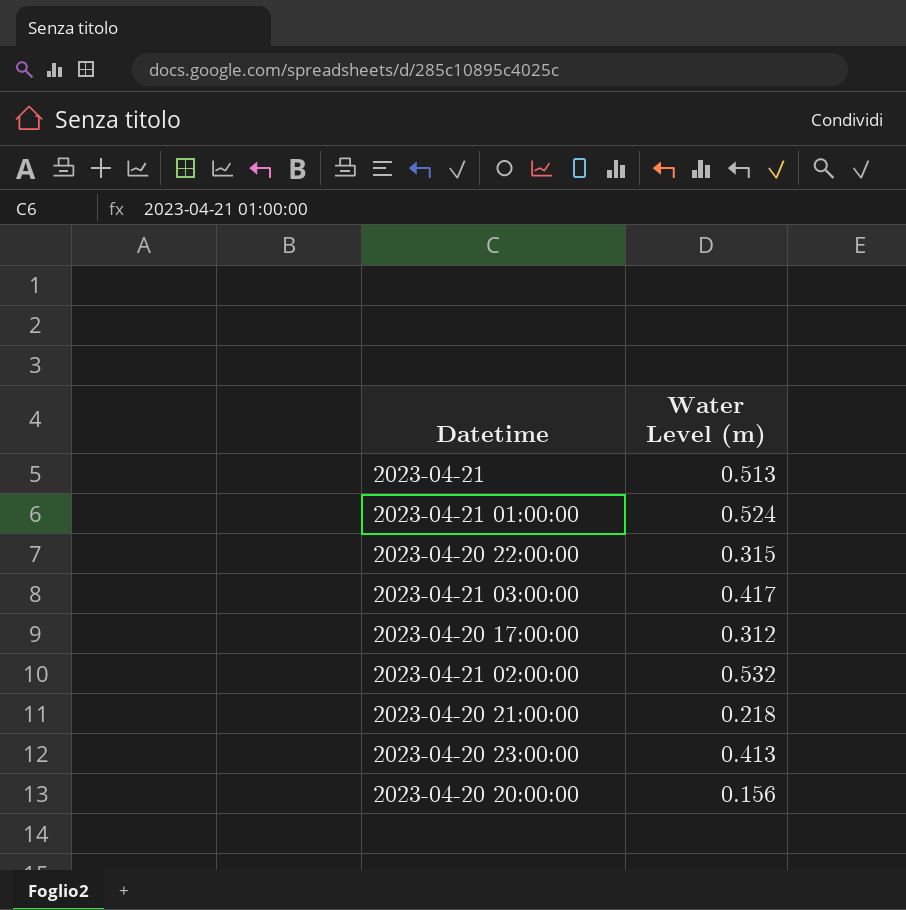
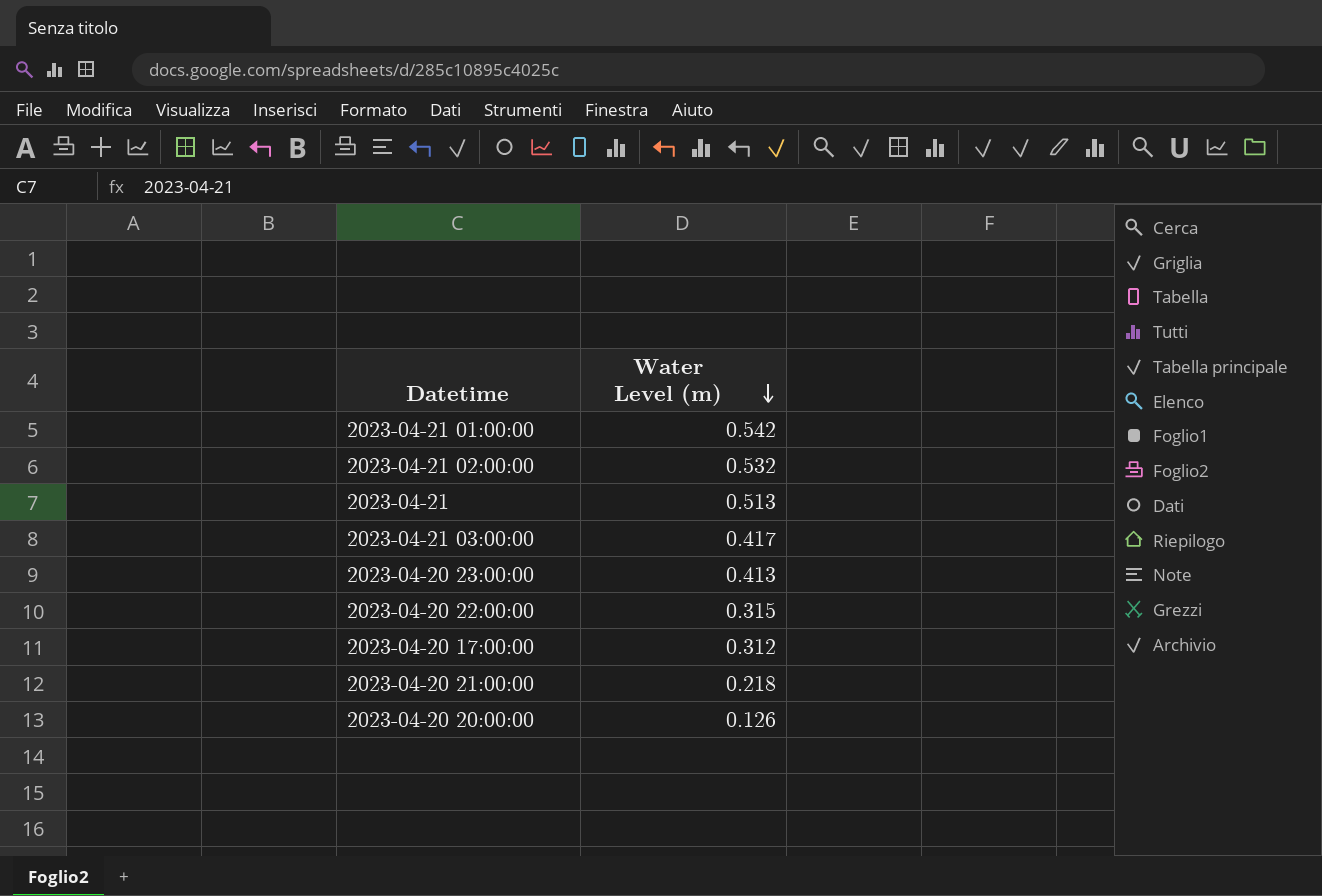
row order: none -> Water Level (m) descending
2023-04-21 01:00:00 | Water Level (m): 0.524 -> 0.542
2023-04-20 20:00:00 | Water Level (m): 0.156 -> 0.126

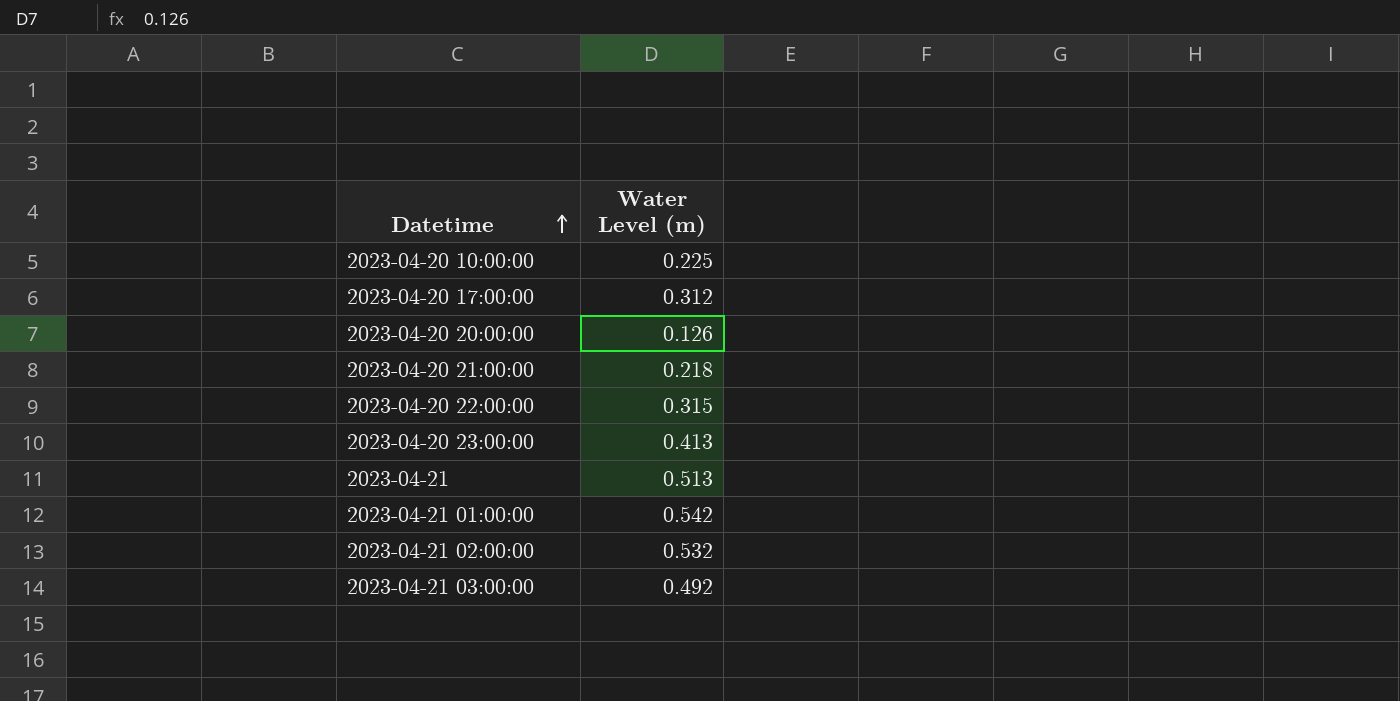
row order: Water Level (m) descending -> Datetime ascending
row 2023-04-20 10:00:00: none -> 0.225
2023-04-21 03:00:00 | Water Level (m): 0.417 -> 0.492

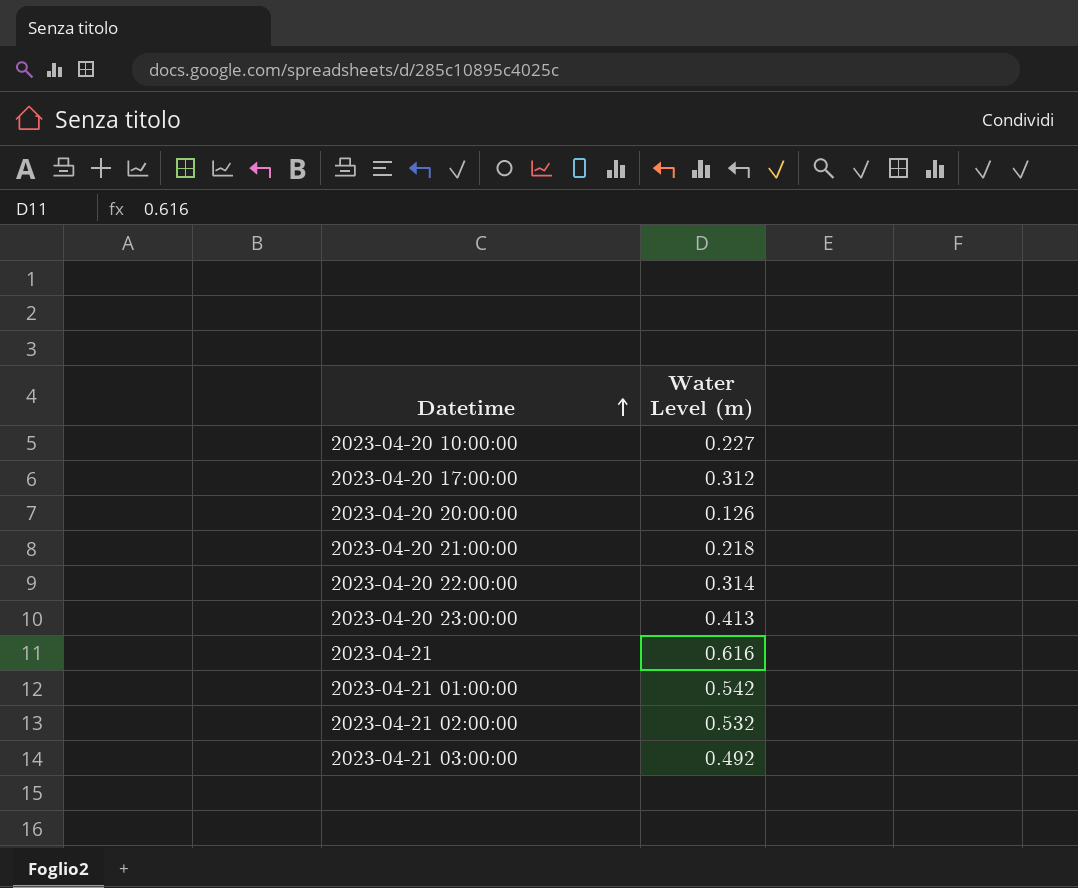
2023-04-20 10:00:00 | Water Level (m): 0.225 -> 0.227
2023-04-20 22:00:00 | Water Level (m): 0.315 -> 0.314
2023-04-21 | Water Level (m): 0.513 -> 0.616

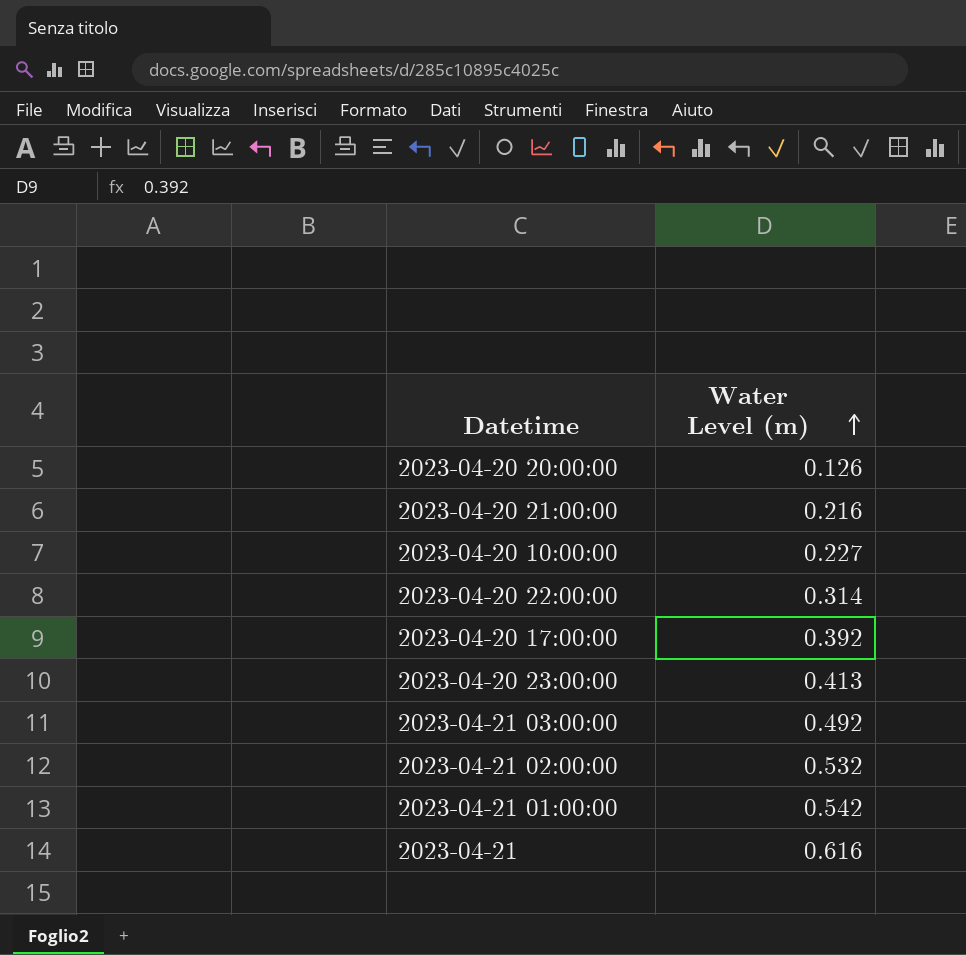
row order: Datetime ascending -> Water Level (m) ascending
2023-04-20 21:00:00 | Water Level (m): 0.218 -> 0.216
2023-04-20 17:00:00 | Water Level (m): 0.312 -> 0.392

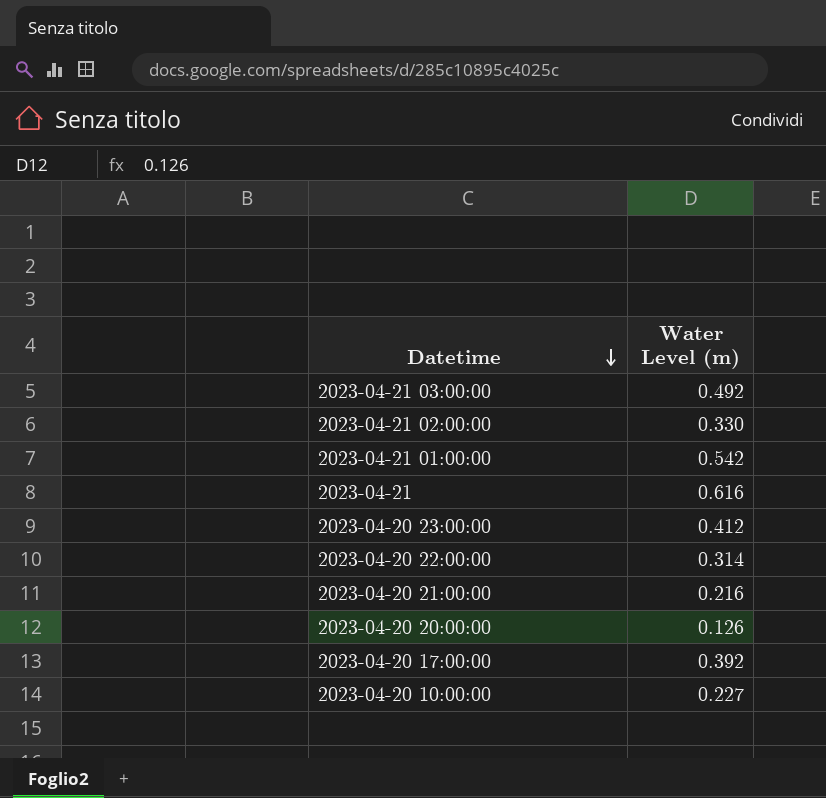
row order: Water Level (m) ascending -> Datetime descending
2023-04-21 02:00:00 | Water Level (m): 0.532 -> 0.330
2023-04-20 23:00:00 | Water Level (m): 0.413 -> 0.412

